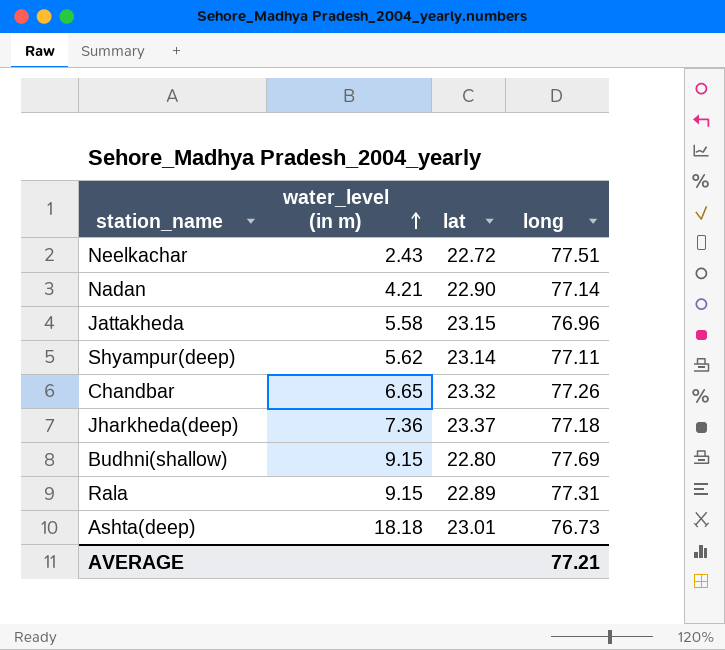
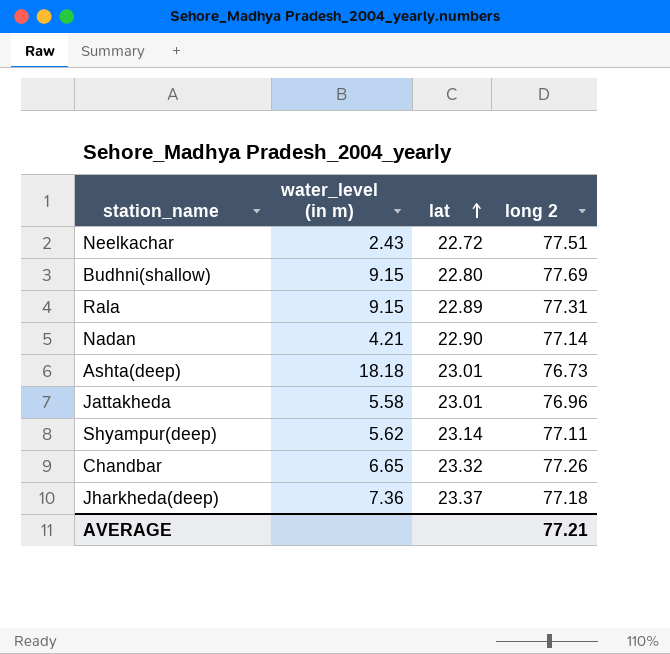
row order: water_level (in m) ascending -> lat ascending
column name: long -> long 2
Jattakheda | lat: 23.15 -> 23.01

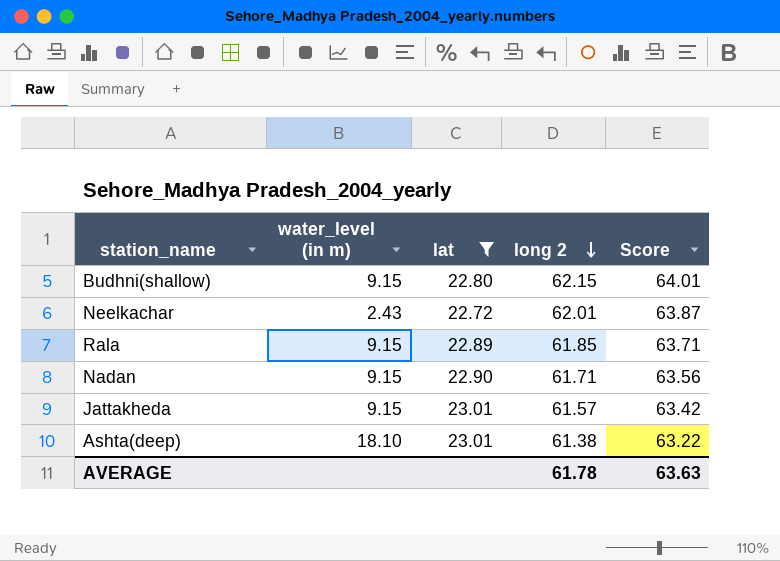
filter: none -> lat <= 23.01
row order: lat ascending -> long 2 descending
column Score | formula: none -> [long 2] * 1.03
Budhni(shallow) | long 2: 77.69 -> 62.15
Neelkachar | long 2: 77.51 -> 62.01
Rala | long 2: 77.31 -> 61.85
Nadan | water_level (in m): 4.21 -> 9.15
Nadan | long 2: 77.14 -> 61.71
Jattakheda | water_level (in m): 5.58 -> 9.15
Jattakheda | long 2: 76.96 -> 61.57
Ashta(deep) | water_level (in m): 18.18 -> 18.10
Ashta(deep) | long 2: 76.73 -> 61.38
AVERAGE | long 2: 77.21 -> 61.78

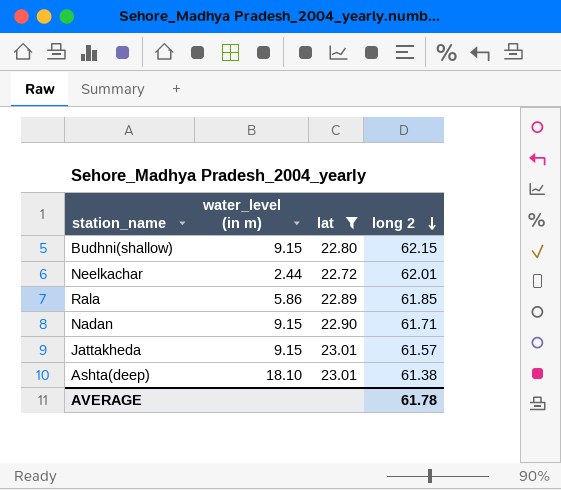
column Score | formula: [long 2] * 1.03 -> none
Neelkachar | water_level (in m): 2.43 -> 2.44
Rala | water_level (in m): 9.15 -> 5.86

